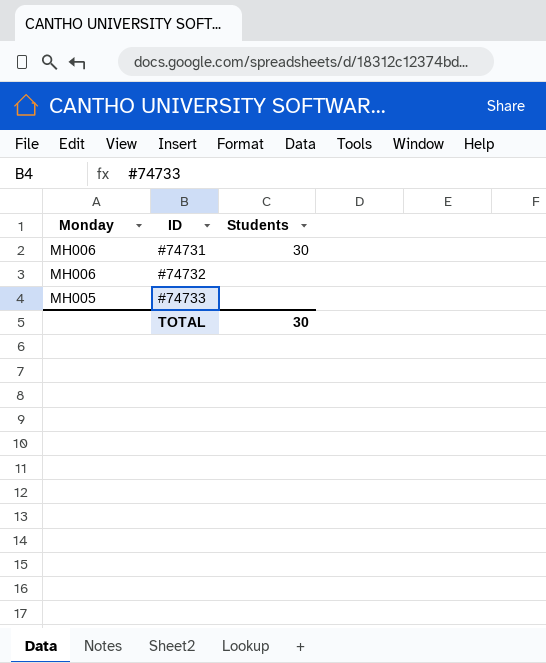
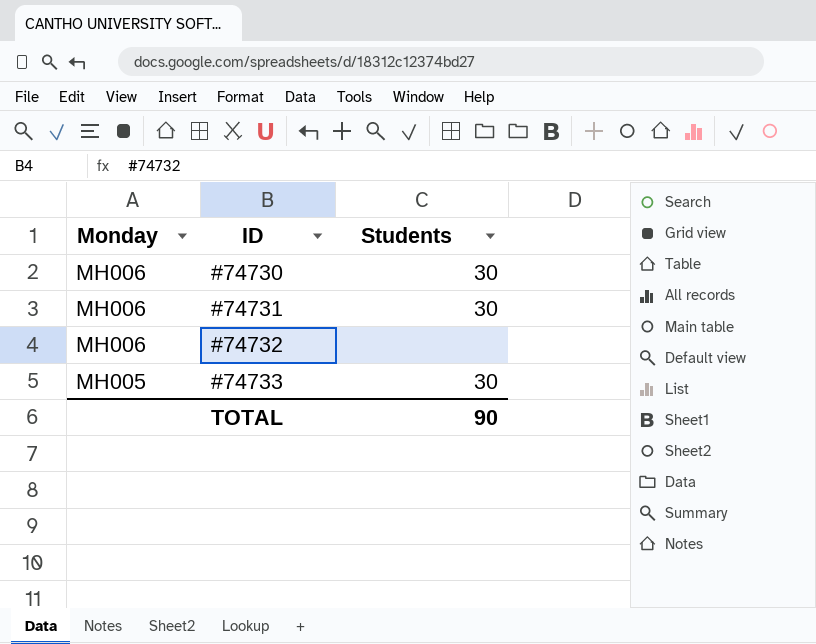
row #74730: none -> MH006 | 30
#74733 | Students: none -> 30
TOTAL | Students: 30 -> 90

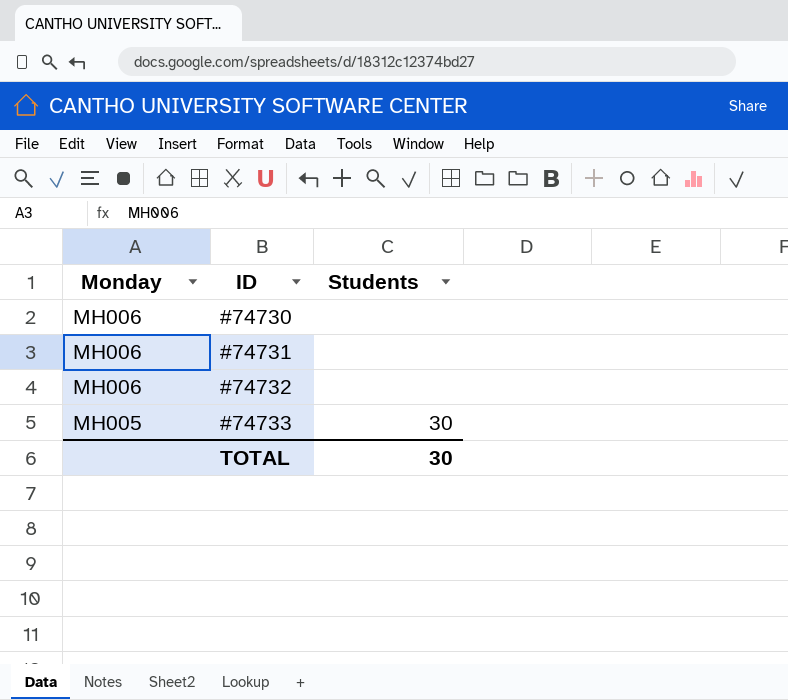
#74730 | Students: 30 -> none
#74731 | Students: 30 -> none
TOTAL | Students: 90 -> 30

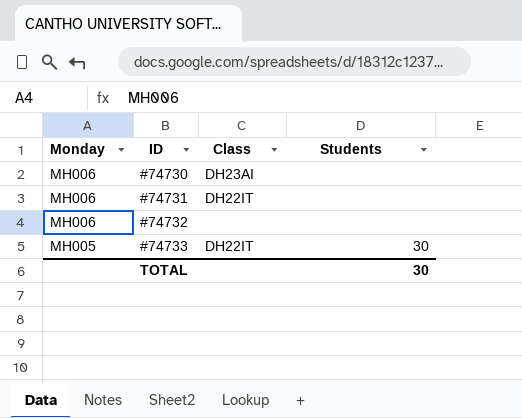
column Class | position: none -> 3

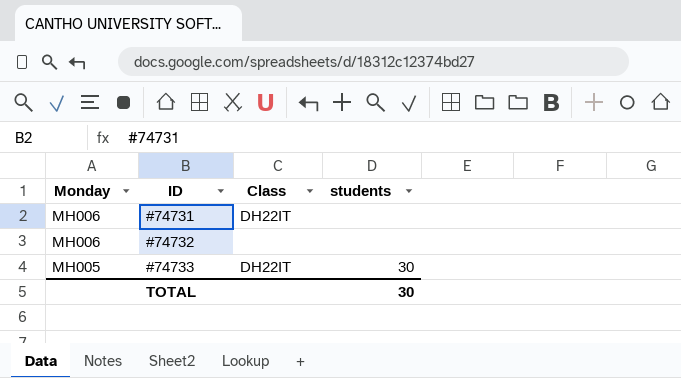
column name: Students -> students
row #74730: MH006 | DH23AI | none -> none

